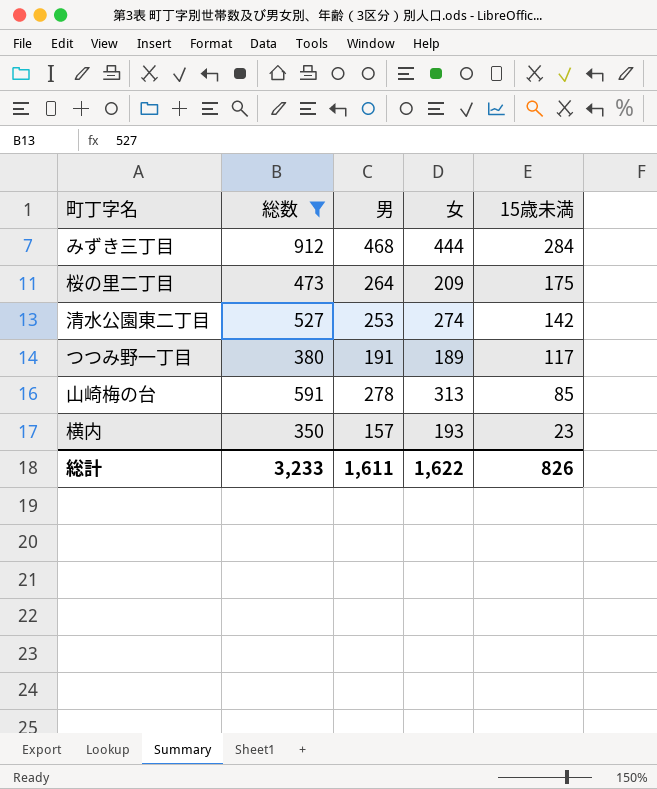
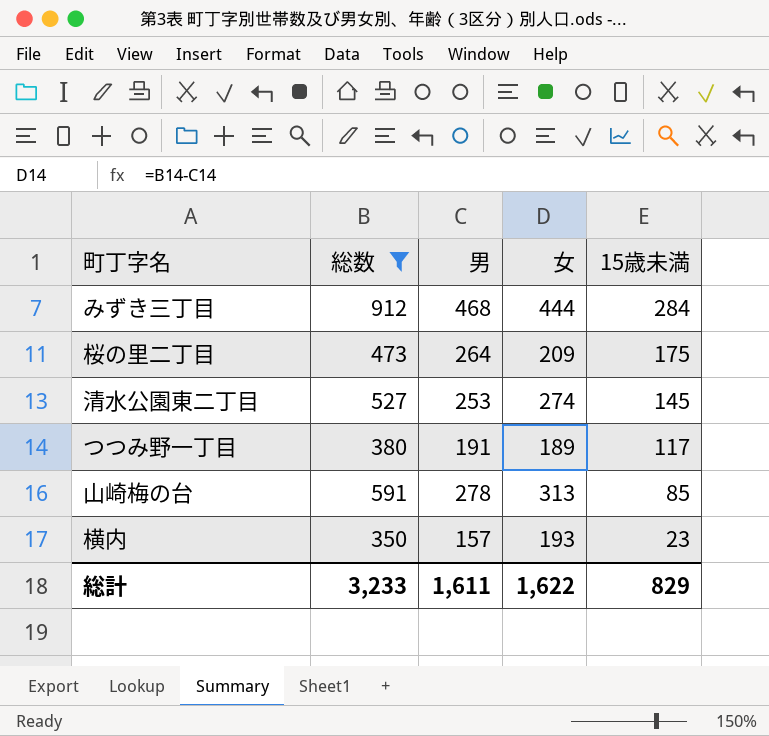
清水公園東二丁目 | 15歳未満: 142 -> 145
総計 | 15歳未満: 826 -> 829

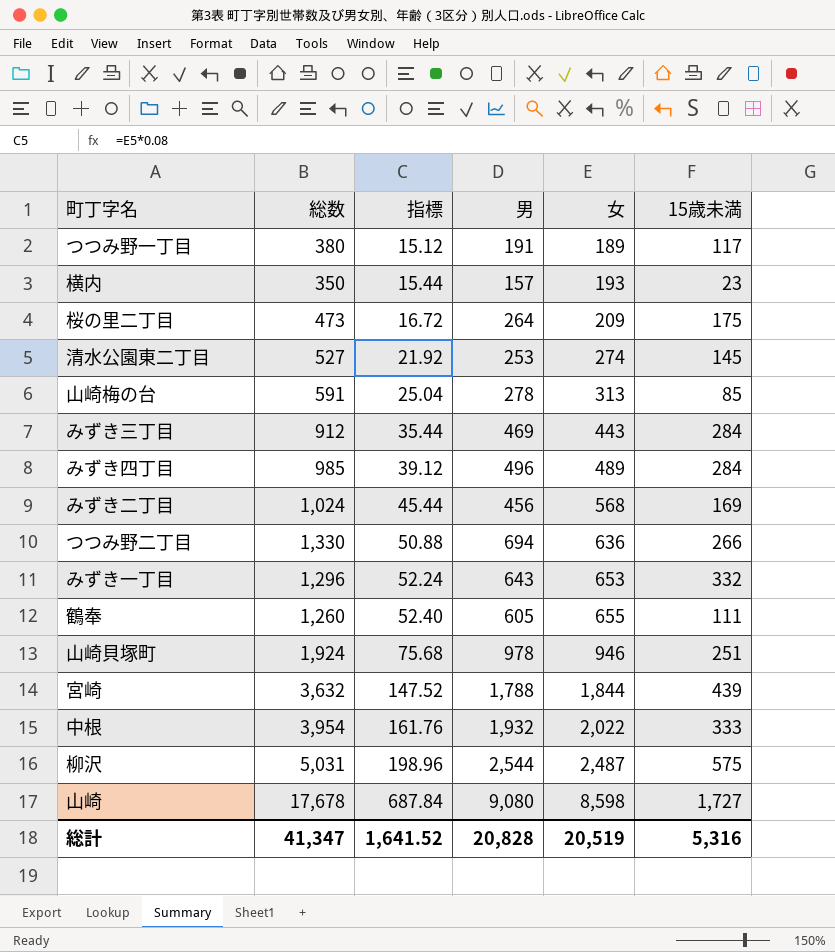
filter: 総数 <= 912 -> none
row order: 15歳未満 descending -> 指標 ascending
column 指標 | formula: none -> [女] * 0.08
みずき三丁目 | 男: 468 -> 469
みずき三丁目 | 女: 444 -> 443
総計 | 総数: 3,233 -> 41,347
総計 | 男: 1,611 -> 20,828
総計 | 女: 1,622 -> 20,519
総計 | 15歳未満: 829 -> 5,316

